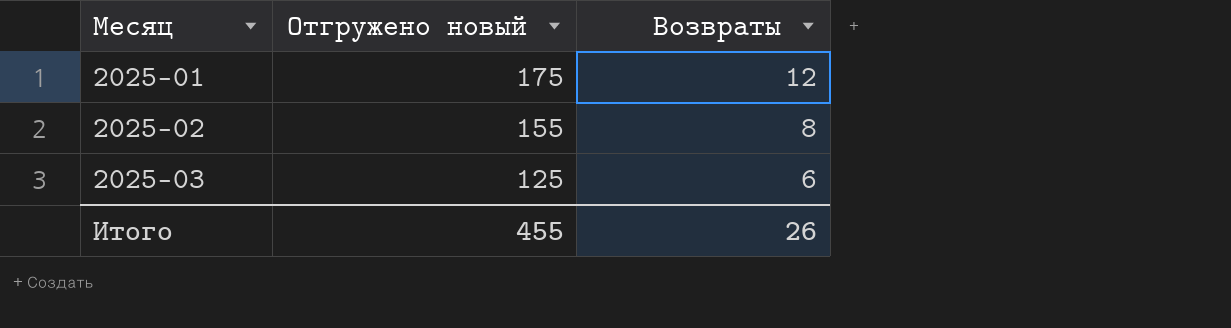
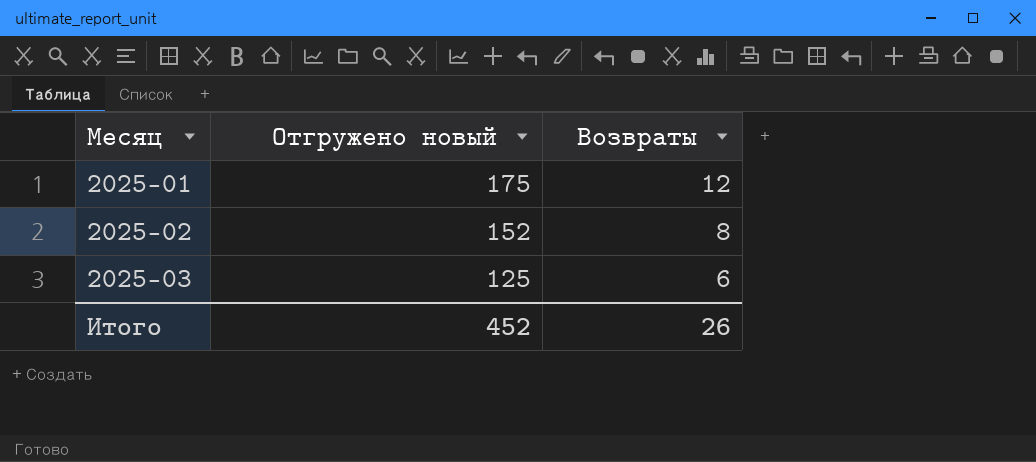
2025-02 | Отгружено новый: 155 -> 152
Итого | Отгружено новый: 455 -> 452

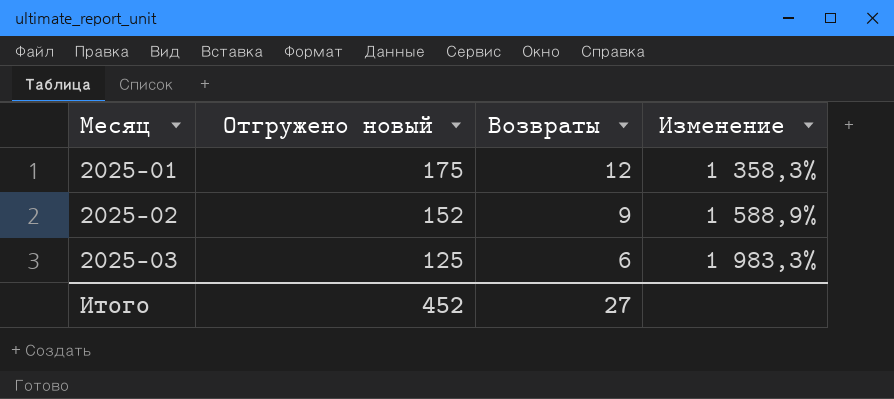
column Изменение | formula: none -> ([Отгружено новый] - [Возвраты]) / [Возвраты]
2025-02 | Возвраты: 8 -> 9
Итого | Возвраты: 26 -> 27

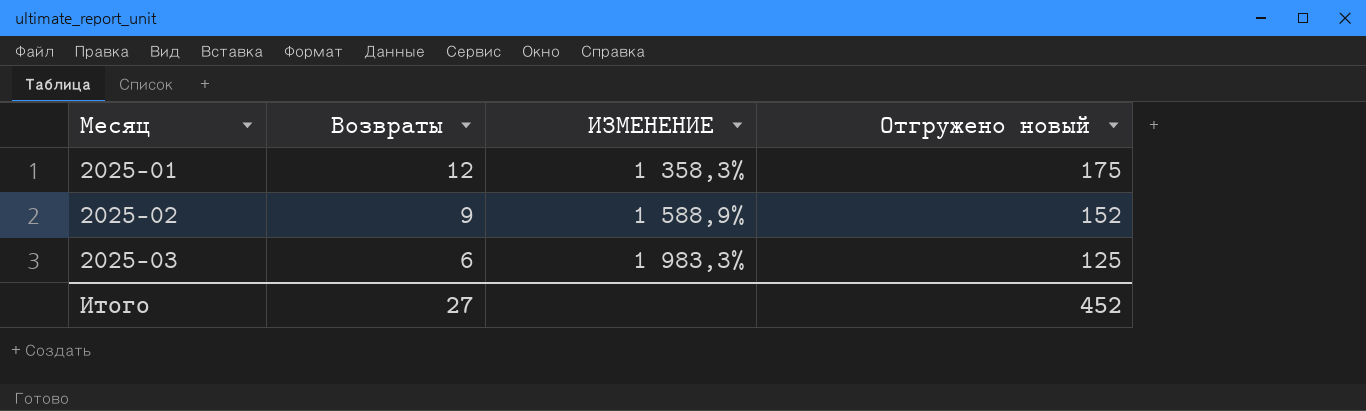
column name: Изменение -> ИЗМЕНЕНИЕ
column Отгружено новый | position: 2 -> 4

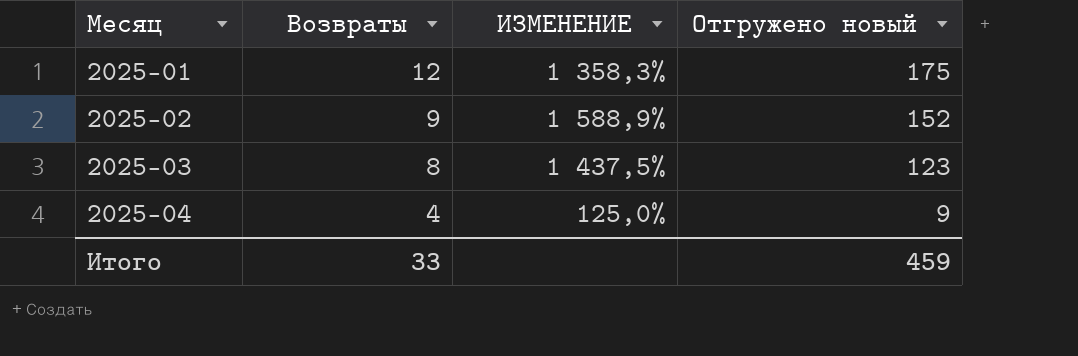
2025-03 | Возвраты: 6 -> 8
2025-03 | ИЗМЕНЕНИЕ: 1 983,3% -> 1 437,5%
2025-03 | Отгружено новый: 125 -> 123
row 2025-04: none -> 4 | 125,0% | 9
Итого | Возвраты: 27 -> 33
Итого | Отгружено новый: 452 -> 459

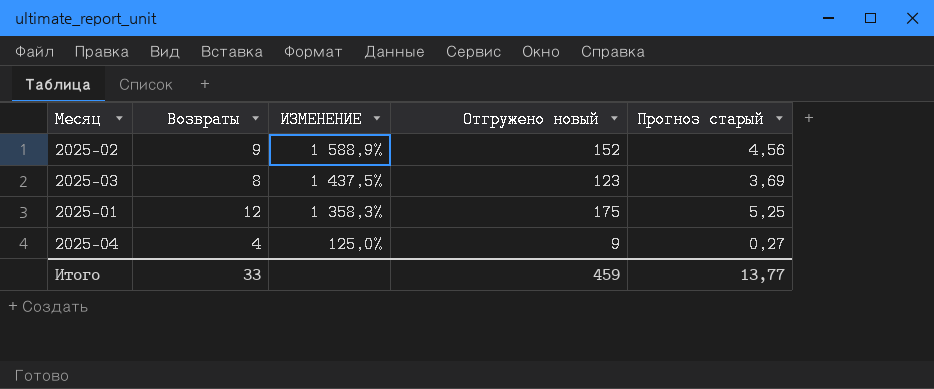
row order: Месяц ascending -> ИЗМЕНЕНИЕ descending
column Прогноз старый | formula: none -> [Отгружено новый] * 0,03

